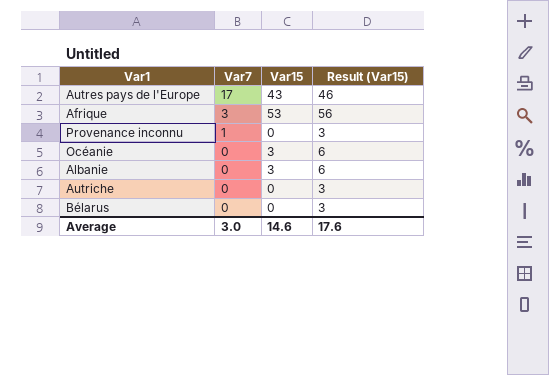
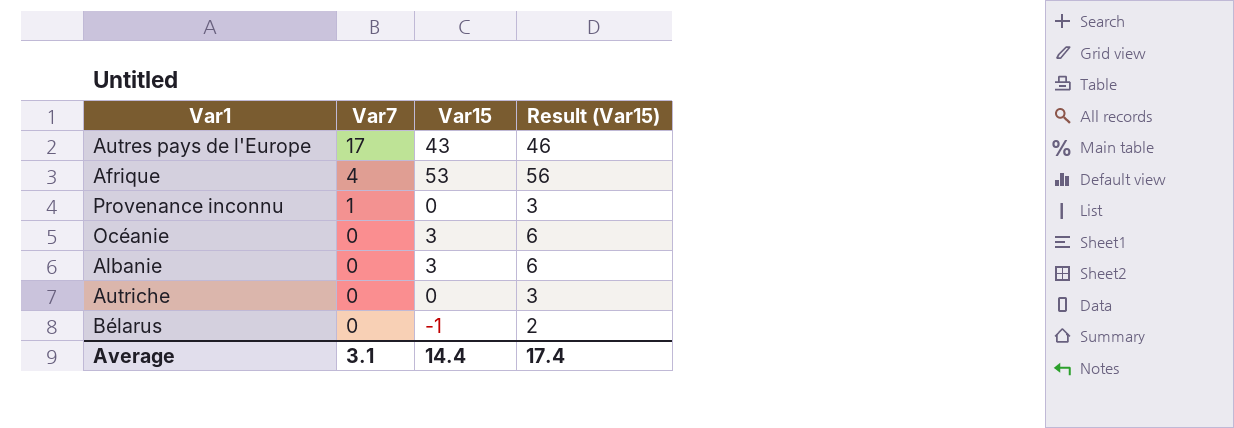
Afrique | Var7: 3 -> 4
Bélarus | Var15: 0 -> -1
Bélarus | Result (Var15): 3 -> 2
Average | Var7: 3.0 -> 3.1
Average | Var15: 14.6 -> 14.4
Average | Result (Var15): 17.6 -> 17.4

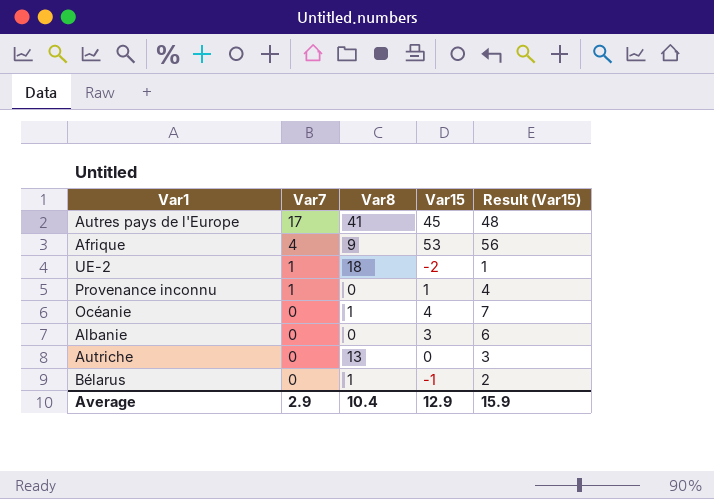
column Var8 | position: none -> 3
Autres pays de l'Europe | Var15: 43 -> 45
Autres pays de l'Europe | Result (Var15): 46 -> 48
row UE-2: none -> 1 | 18 | -2 | 1
Provenance inconnu | Var15: 0 -> 1
Provenance inconnu | Result (Var15): 3 -> 4
Océanie | Var15: 3 -> 4
Océanie | Result (Var15): 6 -> 7
Average | Var7: 3.1 -> 2.9
Average | Var15: 14.4 -> 12.9
Average | Result (Var15): 17.4 -> 15.9

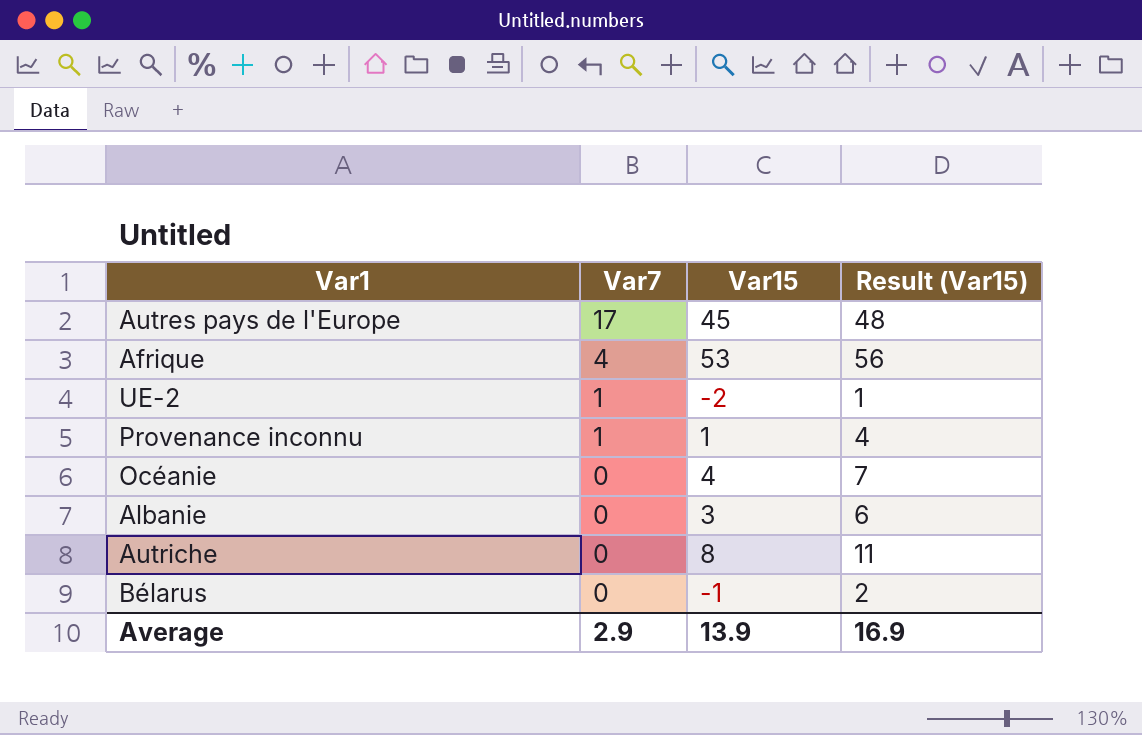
column Var8 | position: 3 -> none
Autriche | Var15: 0 -> 8
Autriche | Result (Var15): 3 -> 11
Average | Var15: 12.9 -> 13.9
Average | Result (Var15): 15.9 -> 16.9

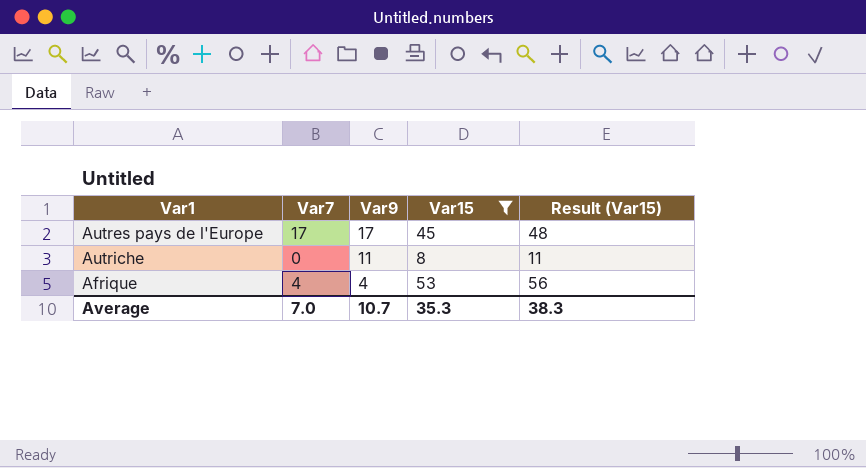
filter: none -> Var15 >= 8
row order: Var7 descending -> Var9 descending
column Var9 | position: none -> 3
Average | Var7: 2.9 -> 7.0
Average | Var15: 13.9 -> 35.3
Average | Result (Var15): 16.9 -> 38.3

